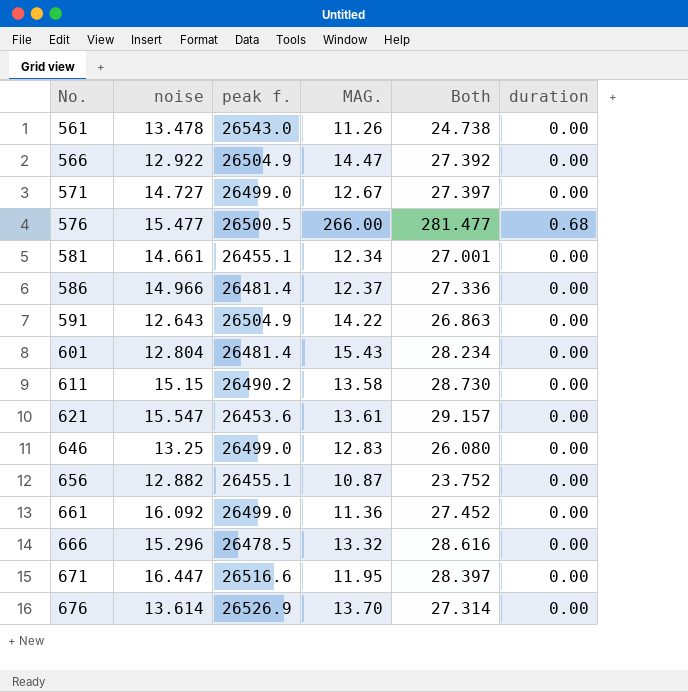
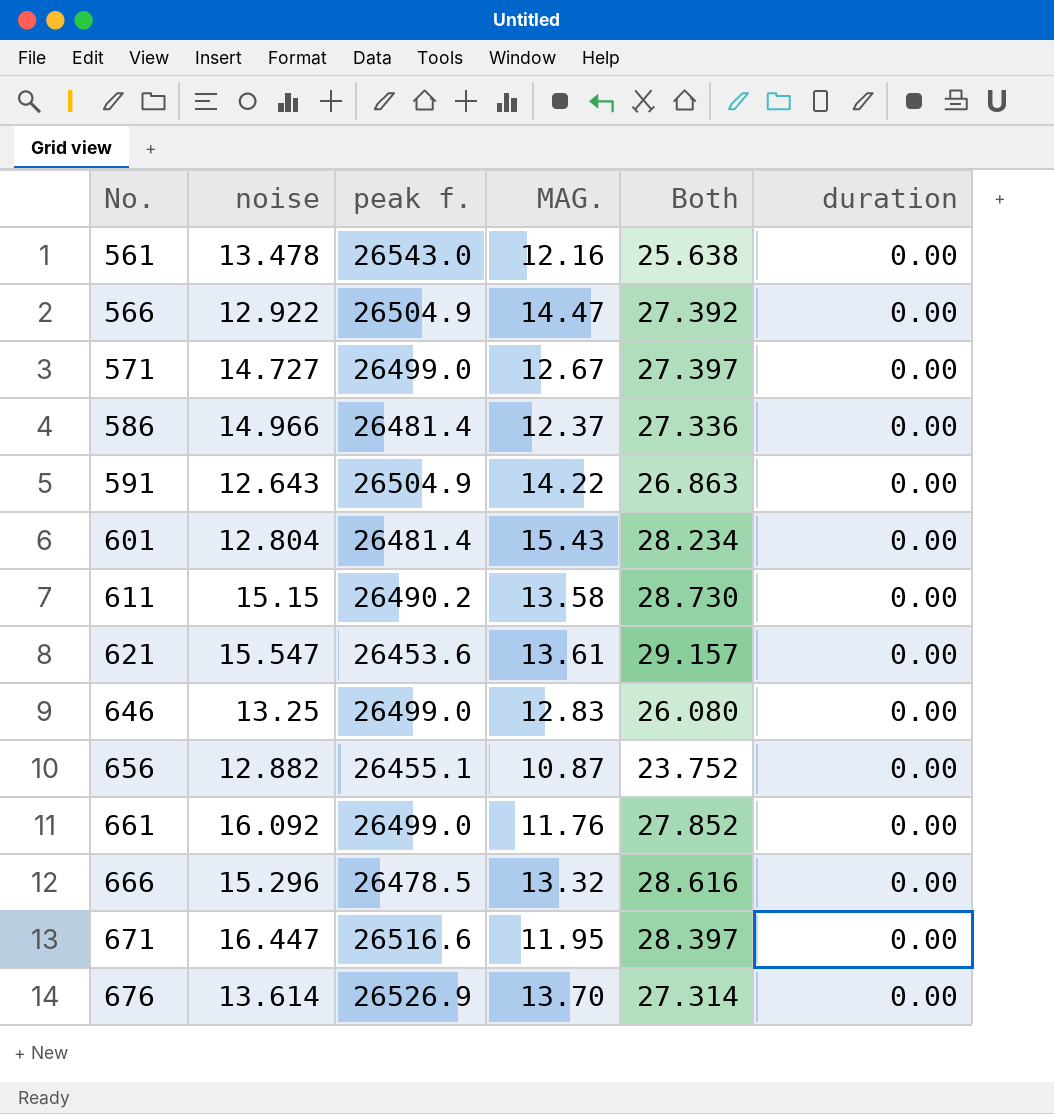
row 576: 15.477 | 26500.5 | 266.00 | 281.477 | 0.68 -> none
row 581: 14.661 | 26455.1 | 12.34 | 27.001 | 0.00 -> none
561 | MAG.: 11.26 -> 12.16
561 | Both: 24.738 -> 25.638
661 | MAG.: 11.36 -> 11.76
661 | Both: 27.452 -> 27.852

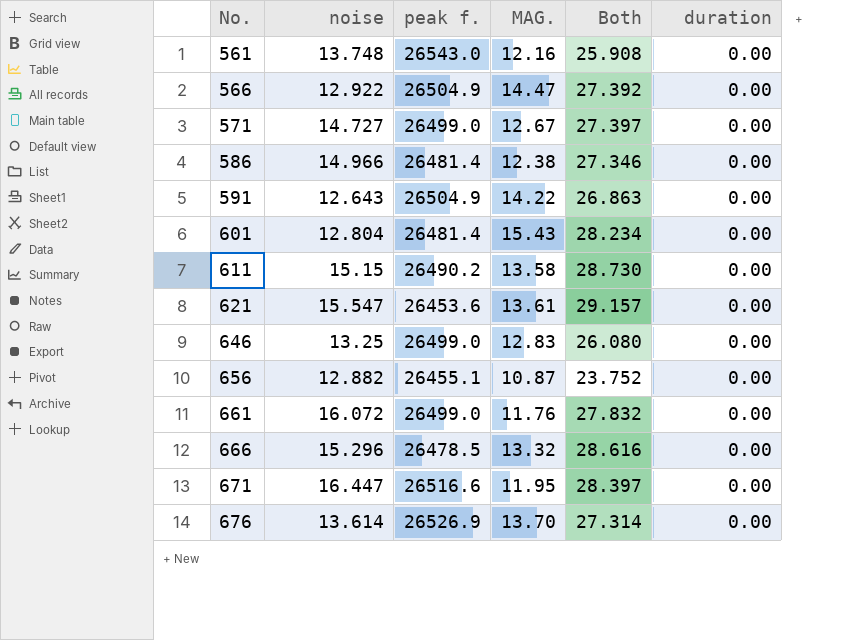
561 | noise: 13.478 -> 13.748
561 | Both: 25.638 -> 25.908
586 | MAG.: 12.37 -> 12.38
586 | Both: 27.336 -> 27.346
661 | noise: 16.092 -> 16.072
661 | Both: 27.852 -> 27.832

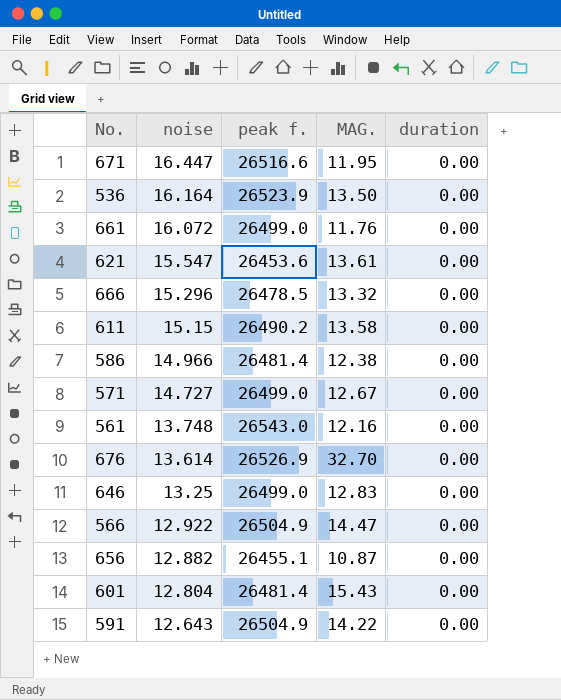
row order: No. ascending -> noise descending
column Both | formula: [noise] + [MAG.] -> none
row 536: none -> 16.164 | 26523.9 | 13.50 | 0.00
676 | MAG.: 13.70 -> 32.70

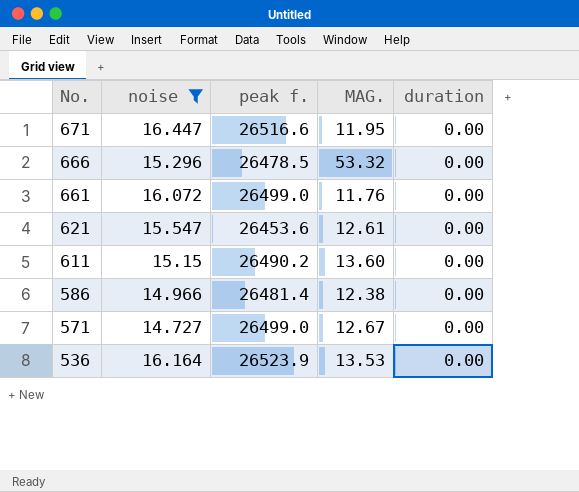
filter: none -> noise >= 14.727
row order: noise descending -> No. descending
666 | MAG.: 13.32 -> 53.32
621 | MAG.: 13.61 -> 12.61
611 | MAG.: 13.58 -> 13.60
536 | MAG.: 13.50 -> 13.53

